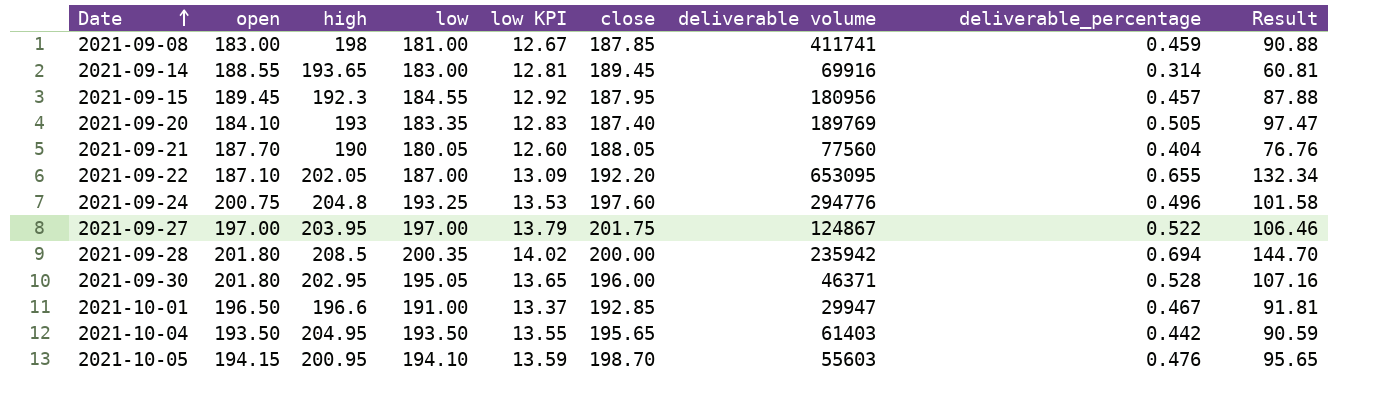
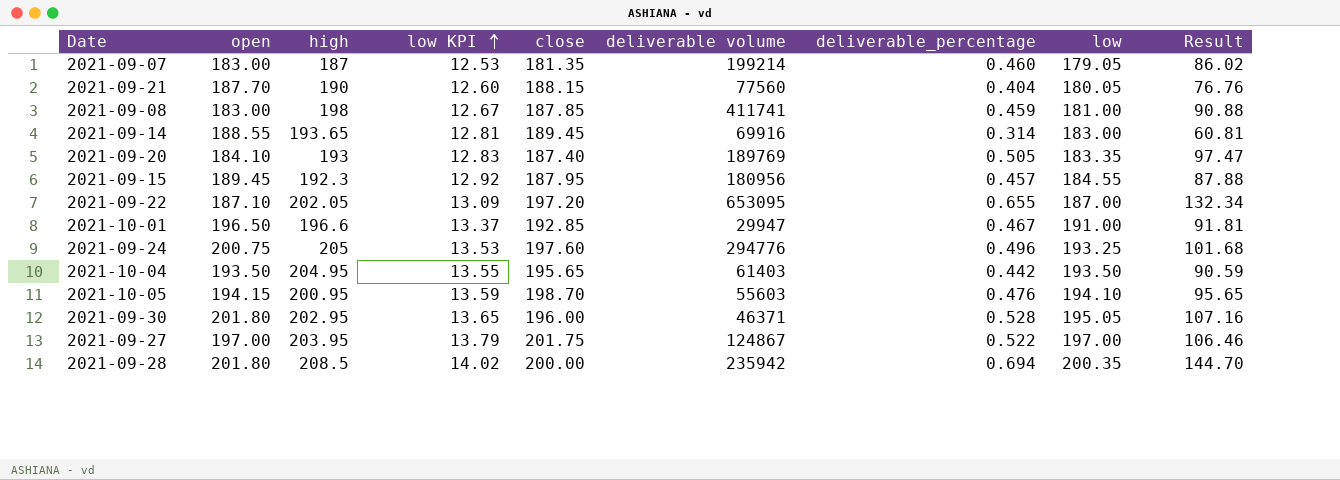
row order: Date ascending -> low KPI ascending
column low | position: 4 -> 8
row 2021-09-07: none -> 183.00 | 187 | 12.53 | 181.35 | 199214 | 0.460 | 179.05 | 86.02
2021-09-21 | close: 188.05 -> 188.15
2021-09-22 | close: 192.20 -> 197.20
2021-09-24 | high: 204.8 -> 205
2021-09-24 | Result: 101.58 -> 101.68

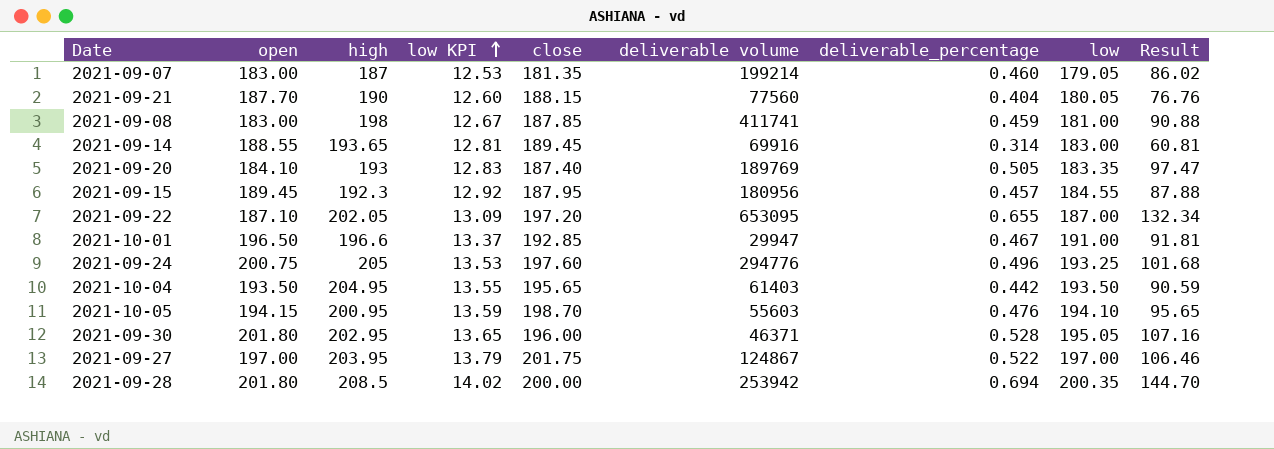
2021-09-28 | deliverable volume: 235942 -> 253942

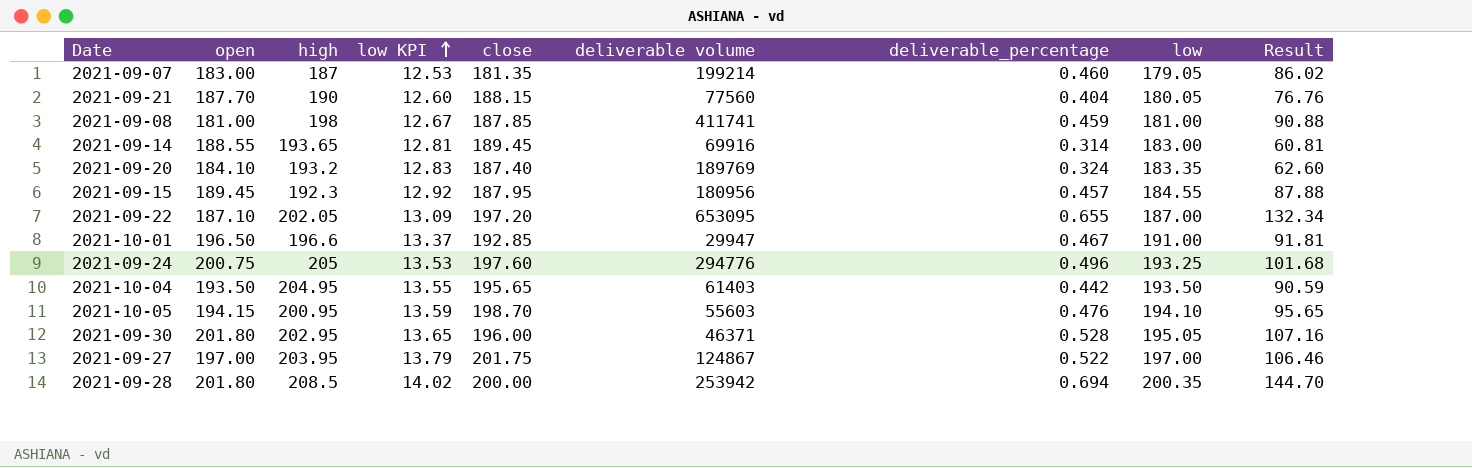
2021-09-08 | open: 183.00 -> 181.00
2021-09-20 | high: 193 -> 193.2
2021-09-20 | deliverable_percentage: 0.505 -> 0.324
2021-09-20 | Result: 97.47 -> 62.60

